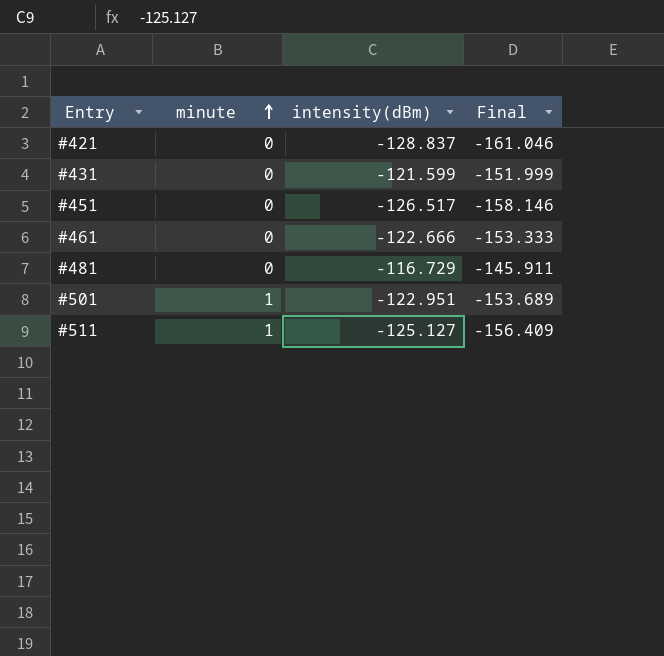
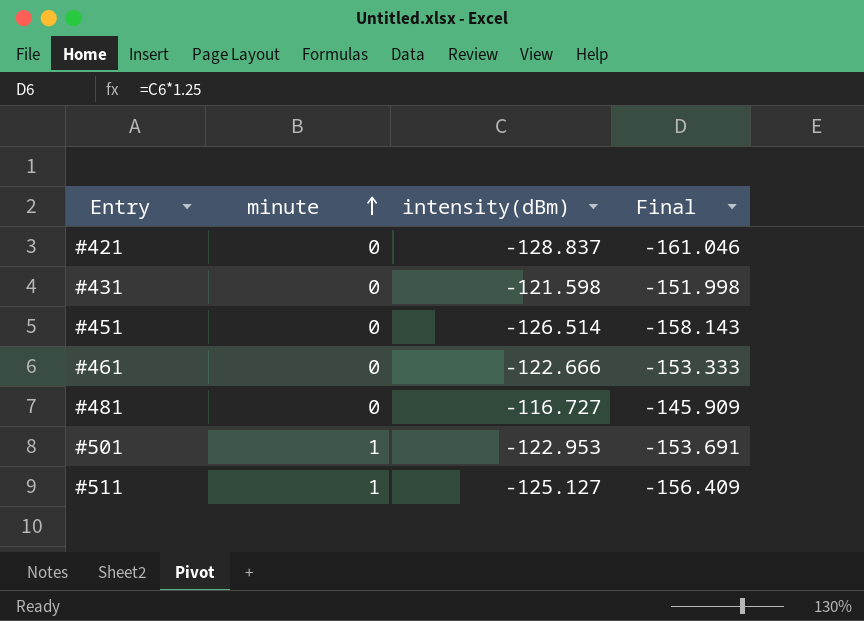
#431 | intensity(dBm): -121.599 -> -121.598
#431 | Final: -151.999 -> -151.998
#451 | intensity(dBm): -126.517 -> -126.514
#451 | Final: -158.146 -> -158.143
#481 | intensity(dBm): -116.729 -> -116.727
#481 | Final: -145.911 -> -145.909
#501 | intensity(dBm): -122.951 -> -122.953
#501 | Final: -153.689 -> -153.691

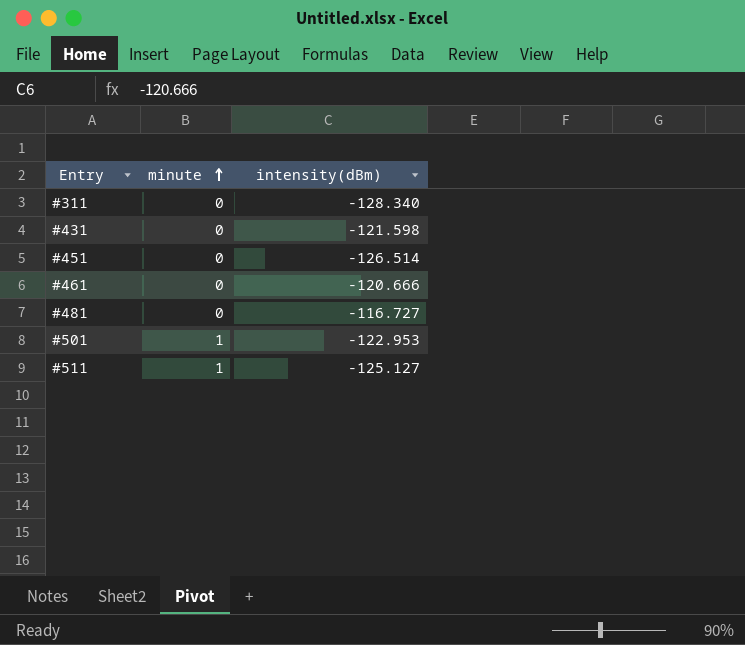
column Final | formula: [intensity(dBm)] * 1.25 -> none
row #421: 0 | -128.837 | -161.046 -> none
row #311: none -> 0 | -128.340
#461 | intensity(dBm): -122.666 -> -120.666

